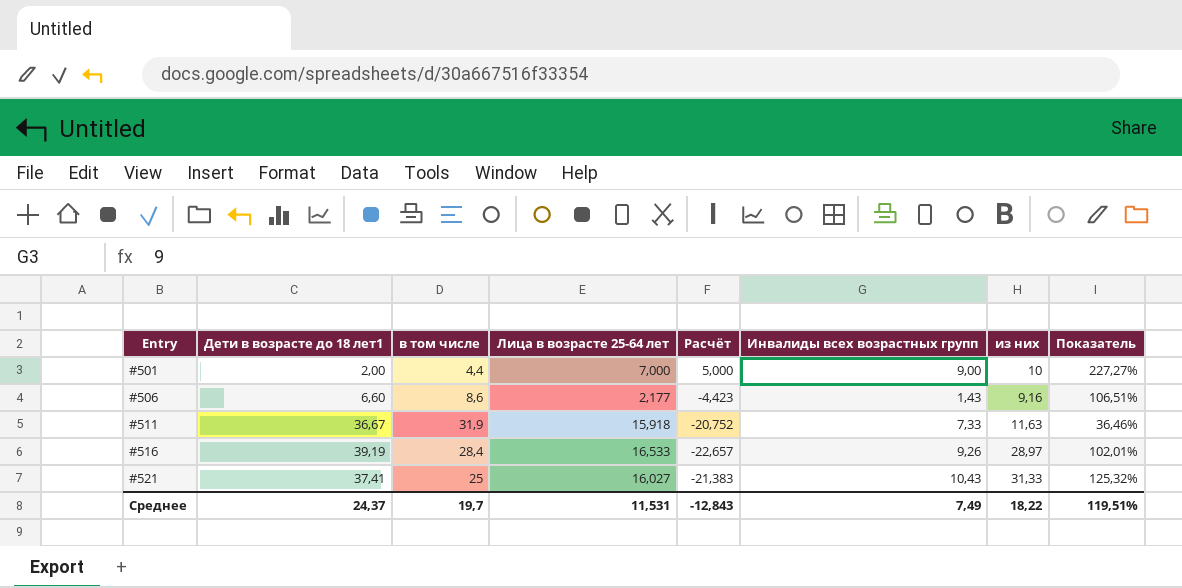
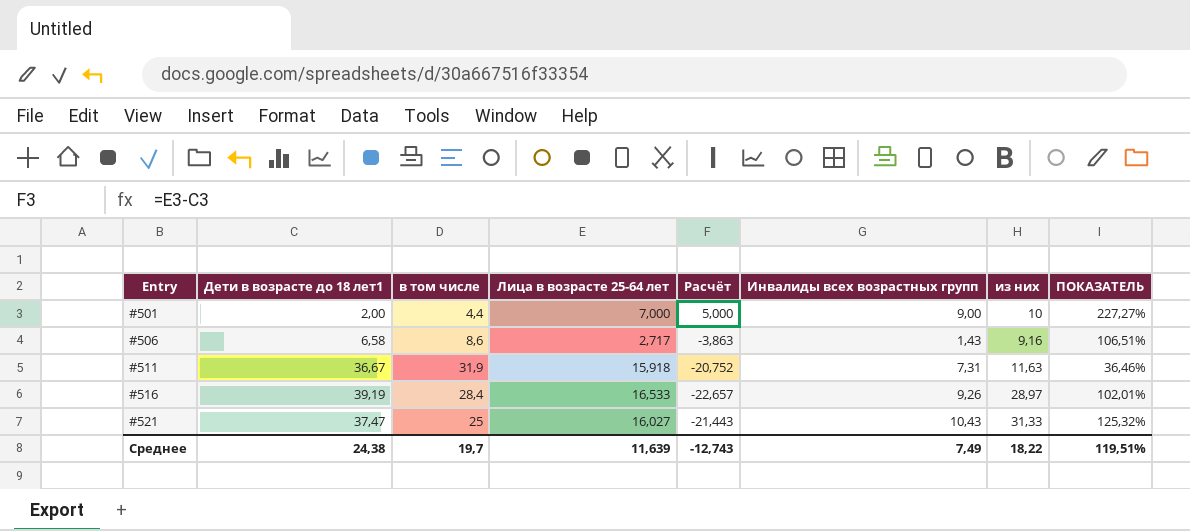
column name: Показатель -> ПОКАЗАТЕЛЬ
#506 | Дети в возрасте до 18 лет1: 6,60 -> 6,58
#506 | Лица в возрасте 25-64 лет: 2,177 -> 2,717
#506 | Расчёт: -4,423 -> -3,863
#511 | Инвалиды всех возрастных групп: 7,33 -> 7,31
#521 | Дети в возрасте до 18 лет1: 37,41 -> 37,47
#521 | Расчёт: -21,383 -> -21,443
Среднее | Дети в возрасте до 18 лет1: 24,37 -> 24,38
Среднее | Лица в возрасте 25-64 лет: 11,531 -> 11,639
Среднее | Расчёт: -12,843 -> -12,743

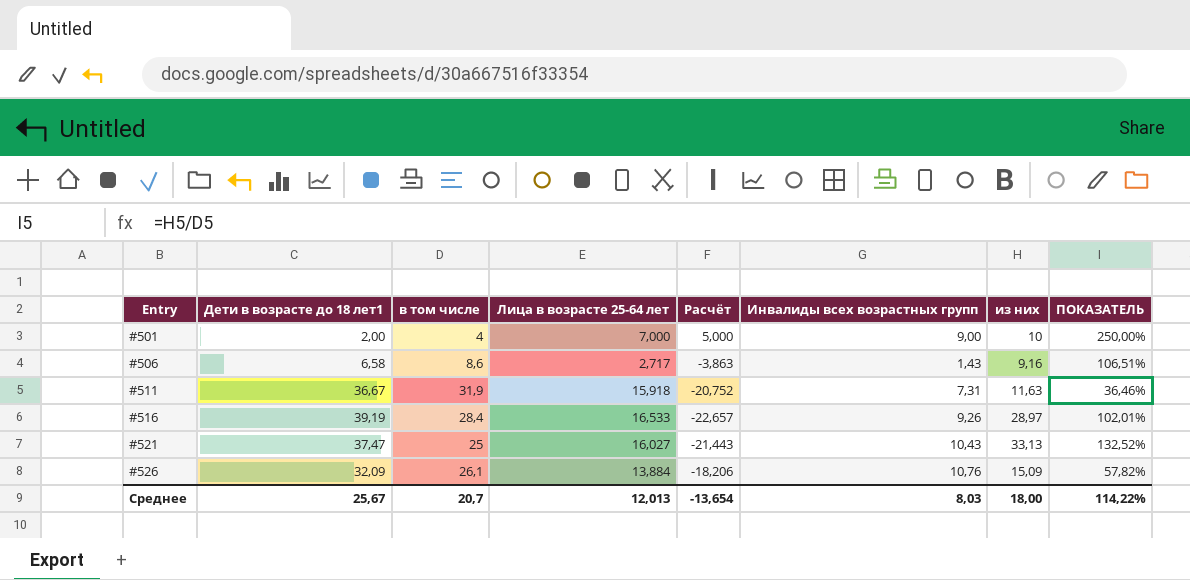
#501 | в том числе: 4,4 -> 4
#501 | ПОКАЗАТЕЛЬ: 227,27% -> 250,00%
#521 | из них: 31,33 -> 33,13
#521 | ПОКАЗАТЕЛЬ: 125,32% -> 132,52%
row #526: none -> 32,09 | 26,1 | 13,884 | -18,206 | 10,76 | 15,09 | 57,82%
Среднее | Дети в возрасте до 18 лет1: 24,38 -> 25,67
Среднее | в том числе: 19,7 -> 20,7
Среднее | Лица в возрасте 25-64 лет: 11,639 -> 12,013
Среднее | Расчёт: -12,743 -> -13,654
Среднее | Инвалиды всех возрастных групп: 7,49 -> 8,03
Среднее | из них: 18,22 -> 18,00
Среднее | ПОКАЗАТЕЛЬ: 119,51% -> 114,22%

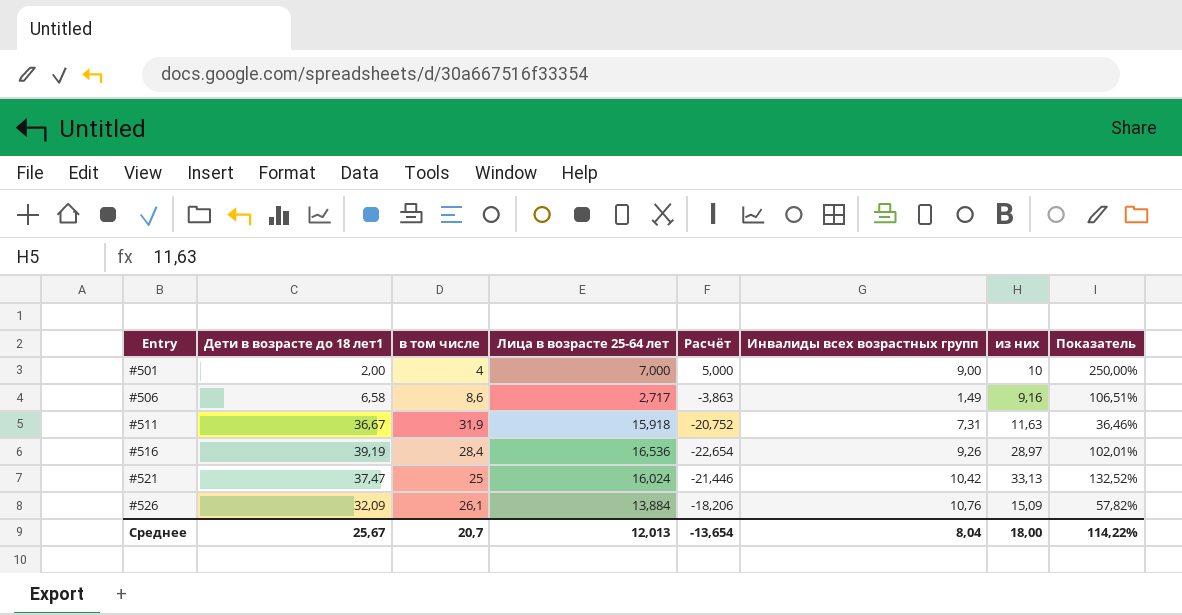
column name: ПОКАЗАТЕЛЬ -> Показатель
#506 | Инвалиды всех возрастных групп: 1,43 -> 1,49
#516 | Лица в возрасте 25-64 лет: 16,533 -> 16,536
#516 | Расчёт: -22,657 -> -22,654
#521 | Лица в возрасте 25-64 лет: 16,027 -> 16,024
#521 | Расчёт: -21,443 -> -21,446
#521 | Инвалиды всех возрастных групп: 10,43 -> 10,42
Среднее | Инвалиды всех возрастных групп: 8,03 -> 8,04

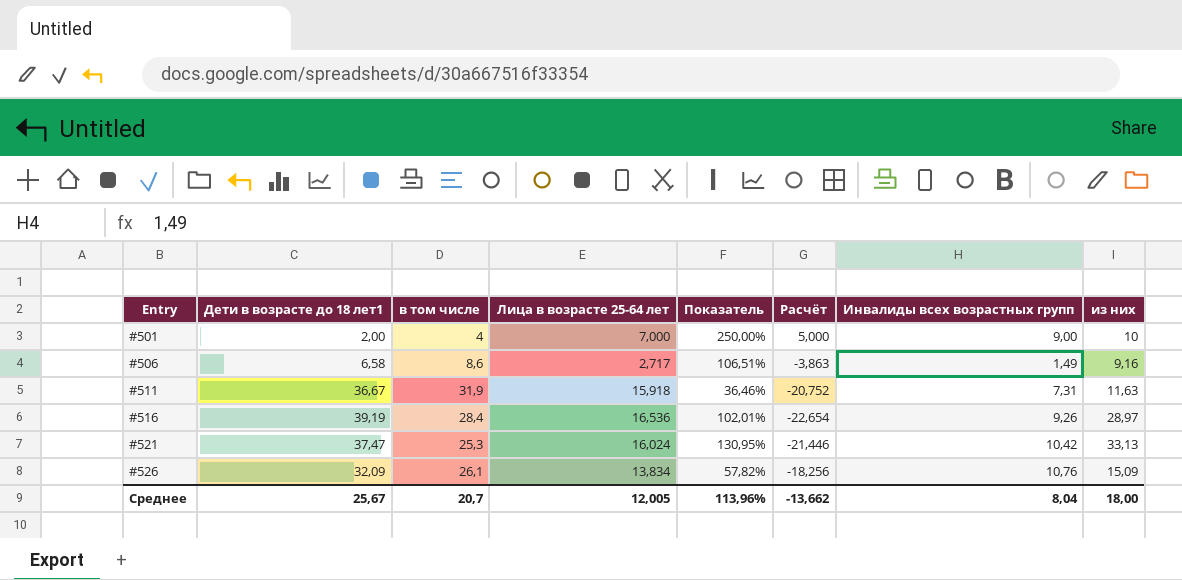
column Показатель | position: 8 -> 5
#521 | в том числе: 25 -> 25,3
#521 | Показатель: 132,52% -> 130,95%
#526 | Лица в возрасте 25-64 лет: 13,884 -> 13,834
#526 | Расчёт: -18,206 -> -18,256
Среднее | Лица в возрасте 25-64 лет: 12,013 -> 12,005
Среднее | Показатель: 114,22% -> 113,96%
Среднее | Расчёт: -13,654 -> -13,662

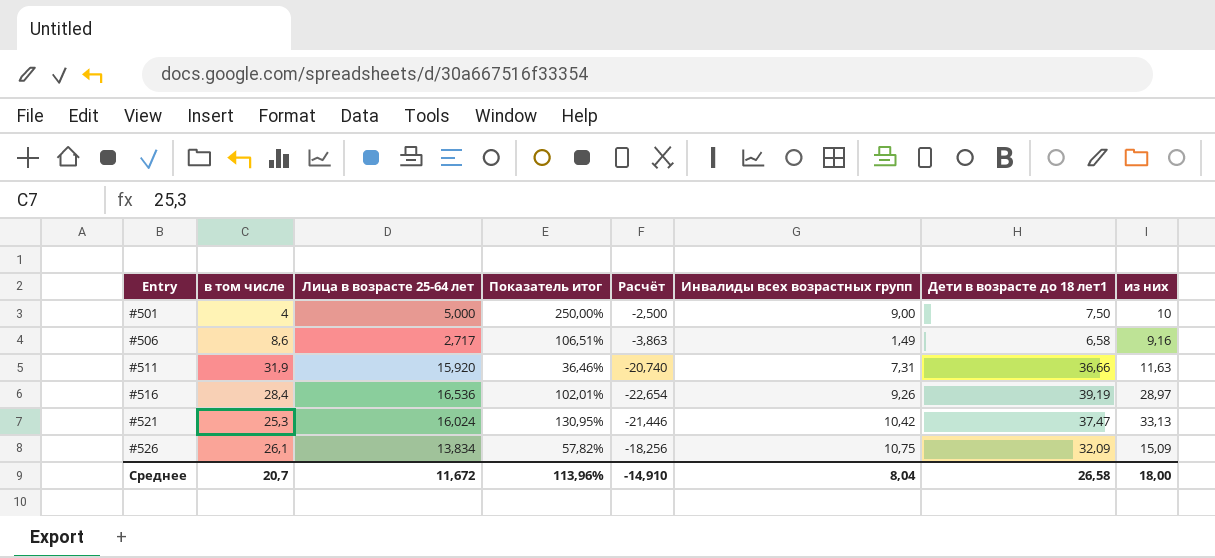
column name: Показатель -> Показатель итог
column Дети в возрасте до 18 лет1 | position: 2 -> 7
#501 | Лица в возрасте 25-64 лет: 7,000 -> 5,000
#501 | Расчёт: 5,000 -> -2,500
#501 | Дети в возрасте до 18 лет1: 2,00 -> 7,50
#511 | Лица в возрасте 25-64 лет: 15,918 -> 15,920
#511 | Расчёт: -20,752 -> -20,740
#511 | Дети в возрасте до 18 лет1: 36,67 -> 36,66
#526 | Инвалиды всех возрастных групп: 10,76 -> 10,75
Среднее | Лица в возрасте 25-64 лет: 12,005 -> 11,672
Среднее | Расчёт: -13,662 -> -14,910
Среднее | Дети в возрасте до 18 лет1: 25,67 -> 26,58

